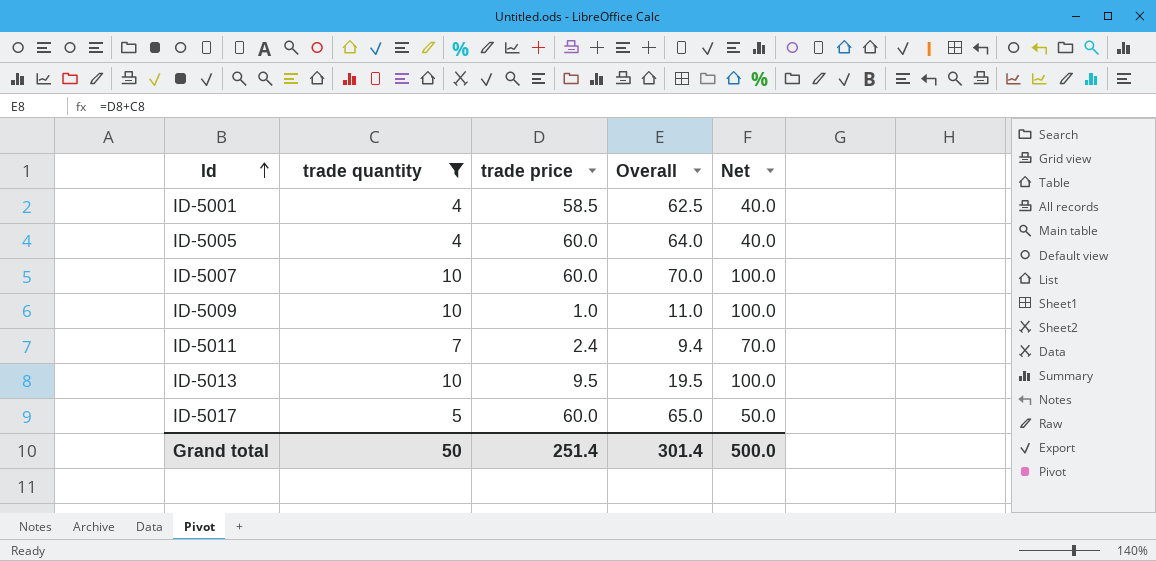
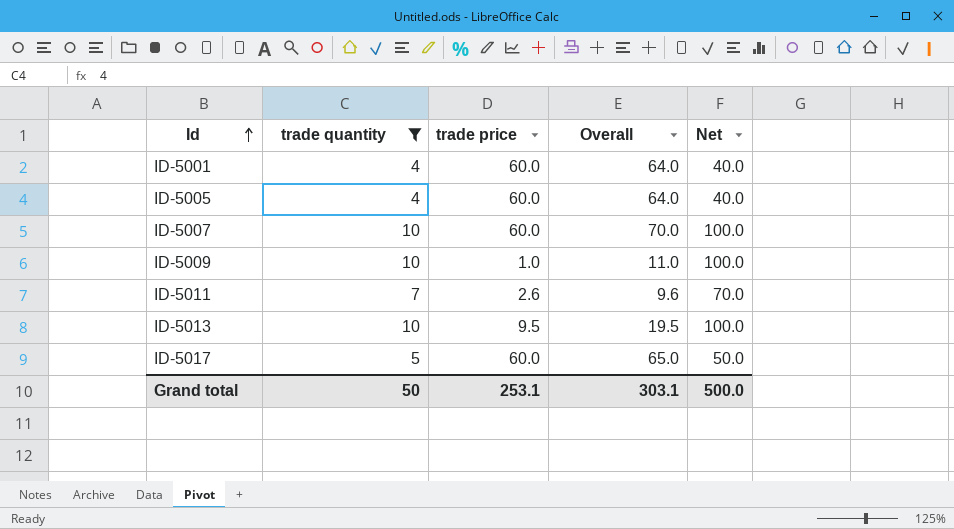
ID-5001 | trade price: 58.5 -> 60.0
ID-5001 | Overall: 62.5 -> 64.0
ID-5011 | trade price: 2.4 -> 2.6
ID-5011 | Overall: 9.4 -> 9.6
Grand total | trade price: 251.4 -> 253.1
Grand total | Overall: 301.4 -> 303.1

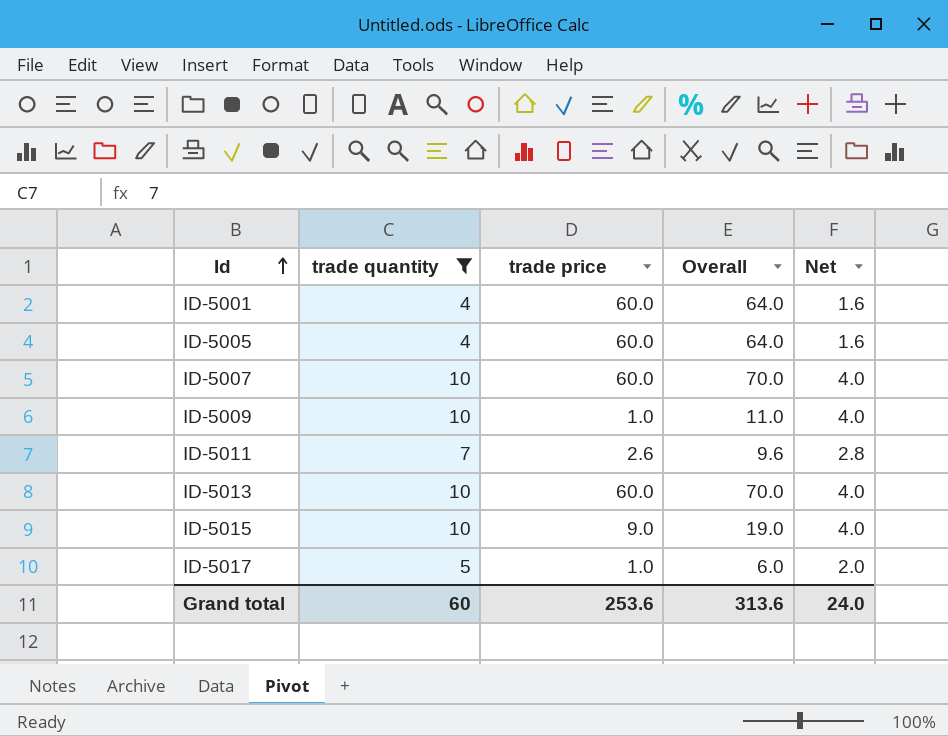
column Net | formula: [trade quantity] * 10 -> [trade quantity] * 0.4
ID-5013 | trade price: 9.5 -> 60.0
ID-5013 | Overall: 19.5 -> 70.0
row ID-5015: none -> 10 | 9.0 | 19.0 | 4.0
ID-5017 | trade price: 60.0 -> 1.0
ID-5017 | Overall: 65.0 -> 6.0
Grand total | trade quantity: 50 -> 60
Grand total | trade price: 253.1 -> 253.6
Grand total | Overall: 303.1 -> 313.6
Grand total | Net: 500.0 -> 24.0

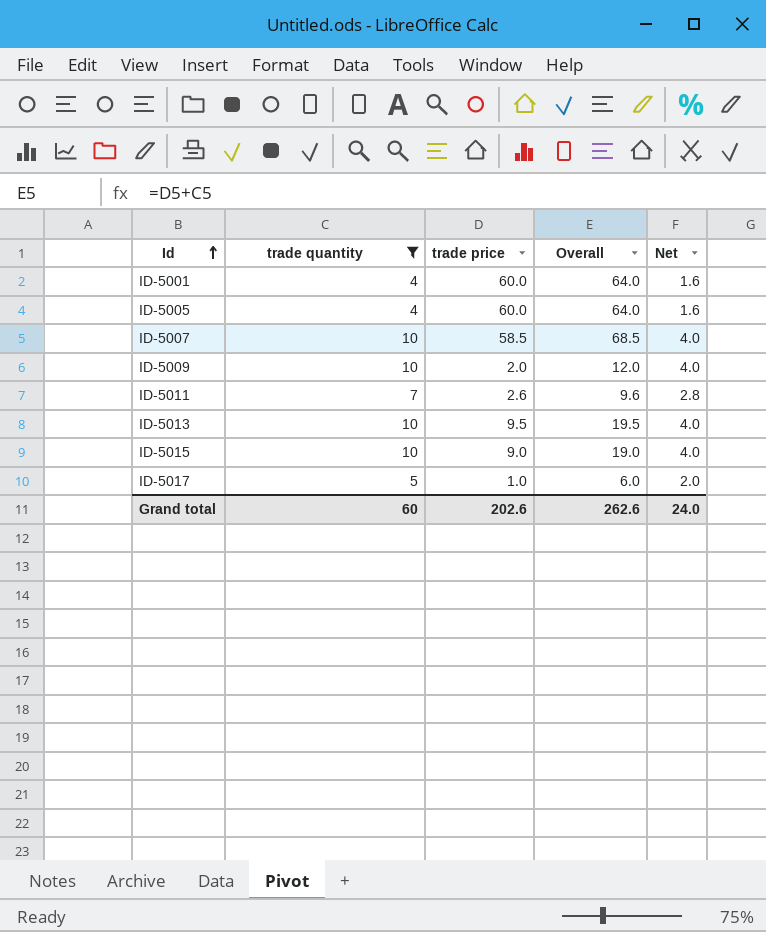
ID-5007 | trade price: 60.0 -> 58.5
ID-5007 | Overall: 70.0 -> 68.5
ID-5009 | trade price: 1.0 -> 2.0
ID-5009 | Overall: 11.0 -> 12.0
ID-5013 | trade price: 60.0 -> 9.5
ID-5013 | Overall: 70.0 -> 19.5
Grand total | trade price: 253.6 -> 202.6
Grand total | Overall: 313.6 -> 262.6

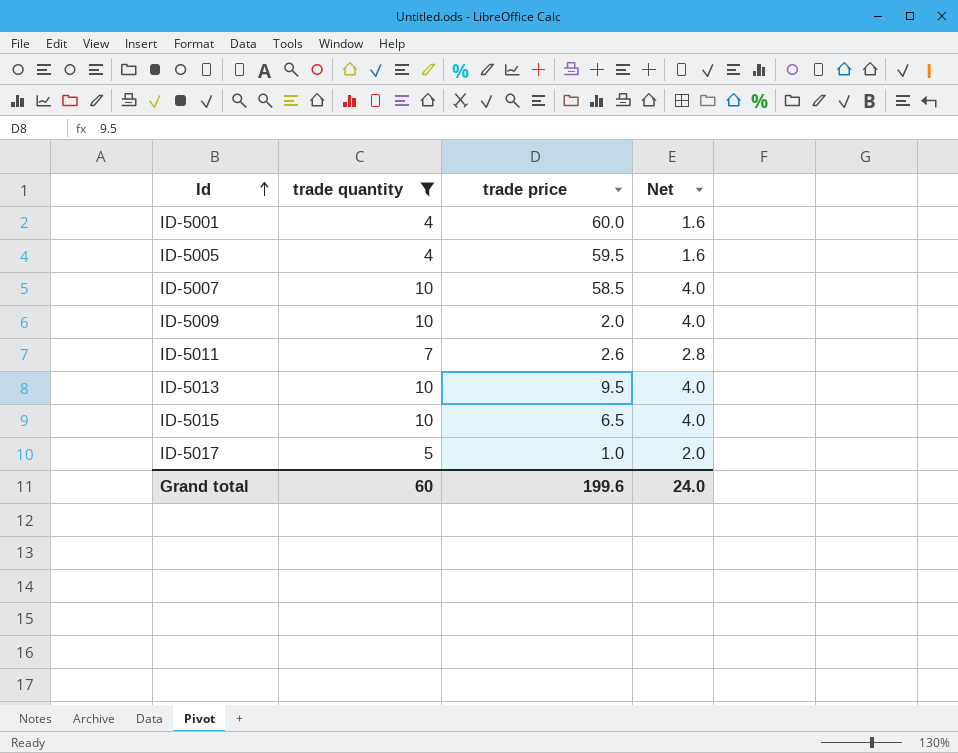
column Overall | formula: [trade quantity] + [trade price] -> none
ID-5005 | trade price: 60.0 -> 59.5
ID-5015 | trade price: 9.0 -> 6.5
Grand total | trade price: 202.6 -> 199.6

